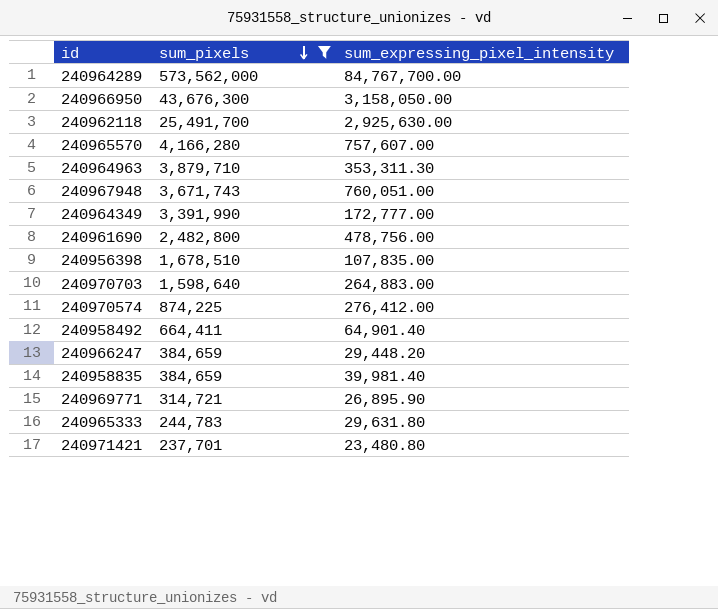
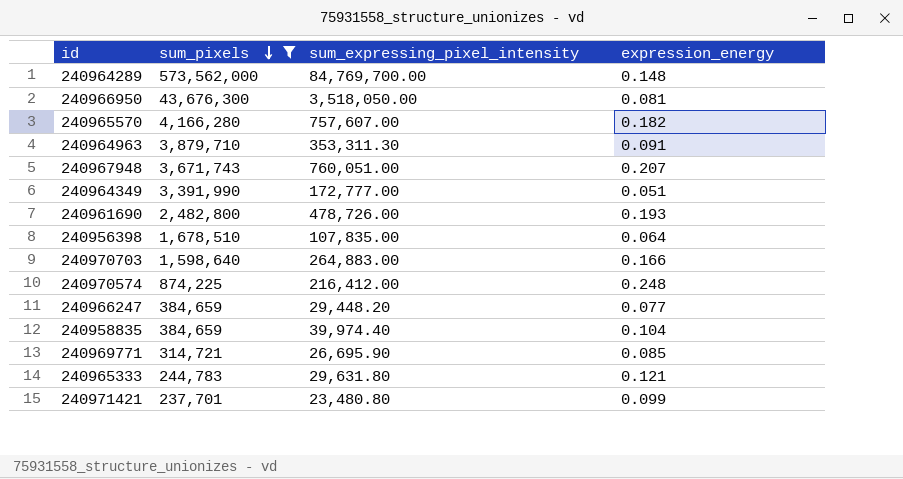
column expression_energy | formula: none -> [sum_expressing_pixel_intensity] / [sum_pixels]
row 240962118: 25,491,700 | 2,925,630.00 -> none
row 240958492: 664,411 | 64,901.40 -> none
240964289 | sum_expressing_pixel_intensity: 84,767,700.00 -> 84,769,700.00
240966950 | sum_expressing_pixel_intensity: 3,158,050.00 -> 3,518,050.00
240961690 | sum_expressing_pixel_intensity: 478,756.00 -> 478,726.00
240970574 | sum_expressing_pixel_intensity: 276,412.00 -> 216,412.00
240958835 | sum_expressing_pixel_intensity: 39,981.40 -> 39,974.40
240969771 | sum_expressing_pixel_intensity: 26,895.90 -> 26,695.90

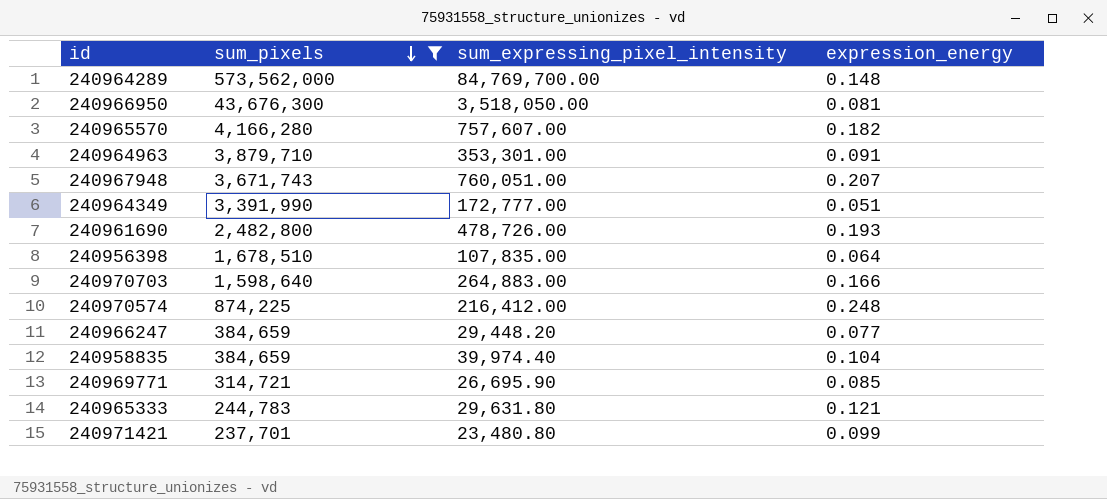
240964963 | sum_expressing_pixel_intensity: 353,311.30 -> 353,301.00

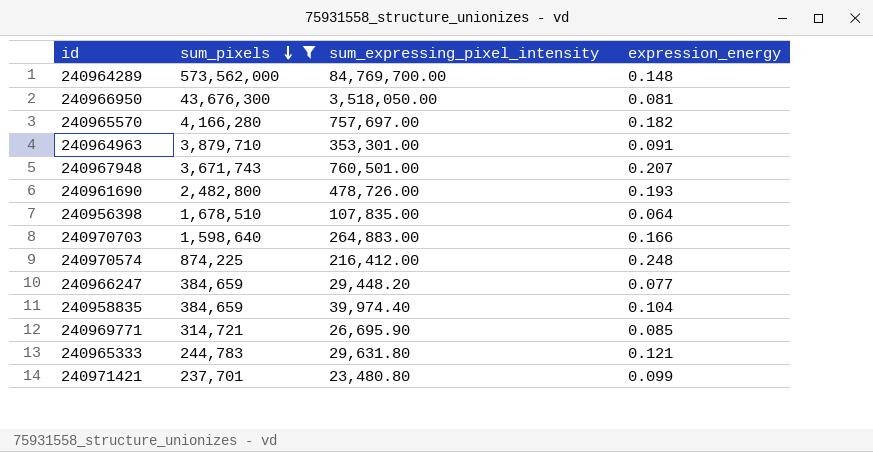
row 240964349: 3,391,990 | 172,777.00 | 0.051 -> none
240965570 | sum_expressing_pixel_intensity: 757,607.00 -> 757,697.00
240967948 | sum_expressing_pixel_intensity: 760,051.00 -> 760,501.00

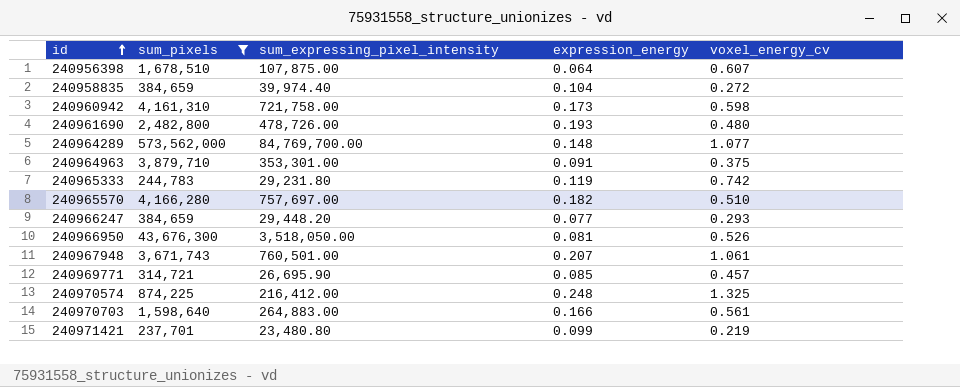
row order: sum_pixels descending -> id ascending
column voxel_energy_cv | position: none -> 5
240956398 | sum_expressing_pixel_intensity: 107,835.00 -> 107,875.00
row 240960942: none -> 4,161,310 | 721,758.00 | 0.173 | 0.598
240965333 | sum_expressing_pixel_intensity: 29,631.80 -> 29,231.80
240965333 | expression_energy: 0.121 -> 0.119

